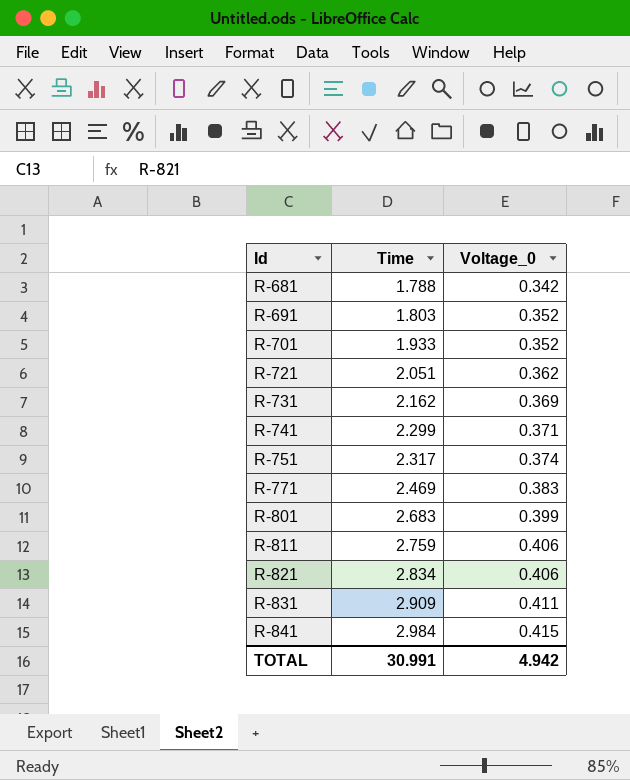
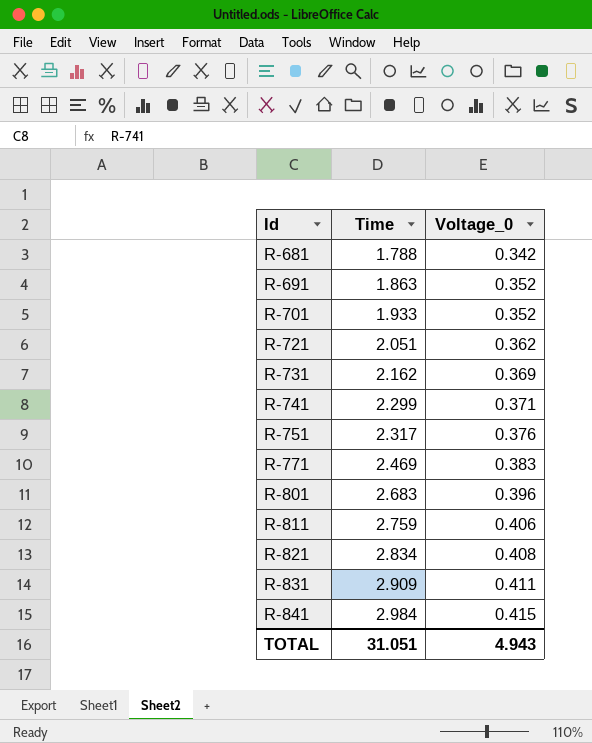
R-691 | Time: 1.803 -> 1.863
R-751 | Voltage_0: 0.374 -> 0.376
R-801 | Voltage_0: 0.399 -> 0.396
R-821 | Voltage_0: 0.406 -> 0.408
TOTAL | Time: 30.991 -> 31.051
TOTAL | Voltage_0: 4.942 -> 4.943

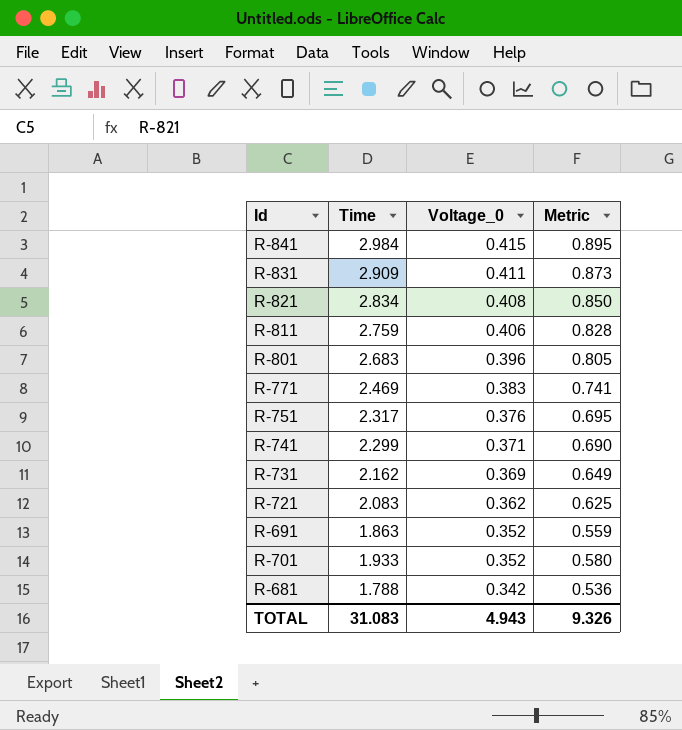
row order: Id ascending -> Voltage_0 descending
column Metric | formula: none -> [Time] * 0.3
R-721 | Time: 2.051 -> 2.083
TOTAL | Time: 31.051 -> 31.083

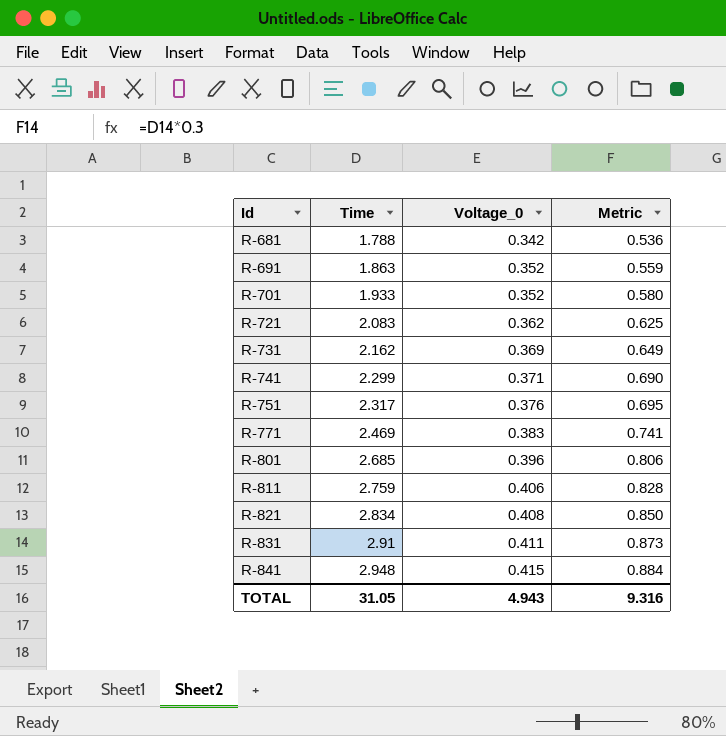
row order: Voltage_0 descending -> Id ascending
R-801 | Time: 2.683 -> 2.685
R-801 | Metric: 0.805 -> 0.806
R-831 | Time: 2.909 -> 2.91
R-841 | Time: 2.984 -> 2.948
R-841 | Metric: 0.895 -> 0.884
TOTAL | Time: 31.083 -> 31.05
TOTAL | Metric: 9.326 -> 9.316

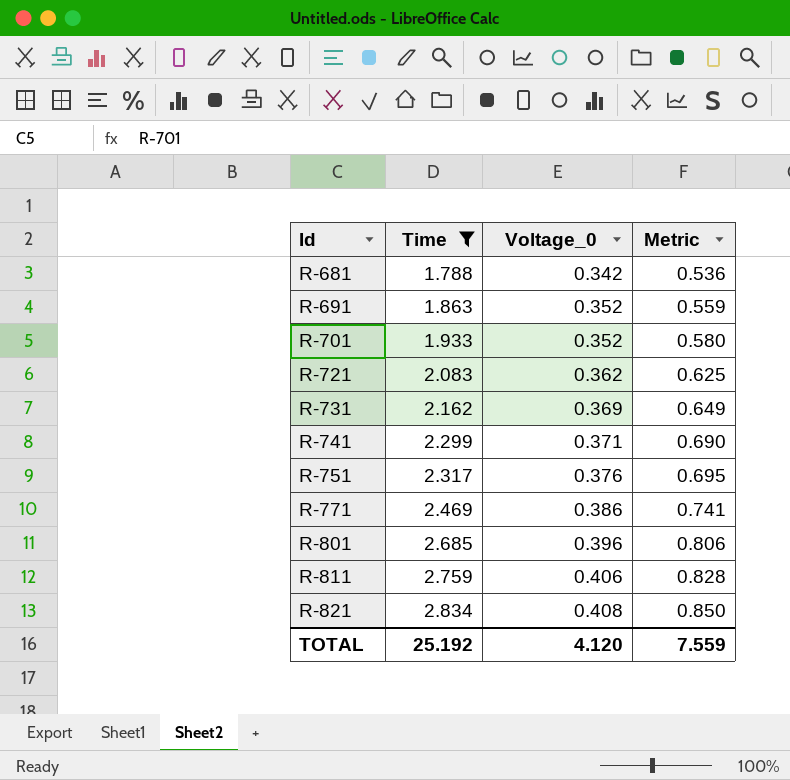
filter: none -> Time <= 2.834
R-771 | Voltage_0: 0.383 -> 0.386
TOTAL | Time: 31.05 -> 25.192
TOTAL | Voltage_0: 4.943 -> 4.120
TOTAL | Metric: 9.316 -> 7.559

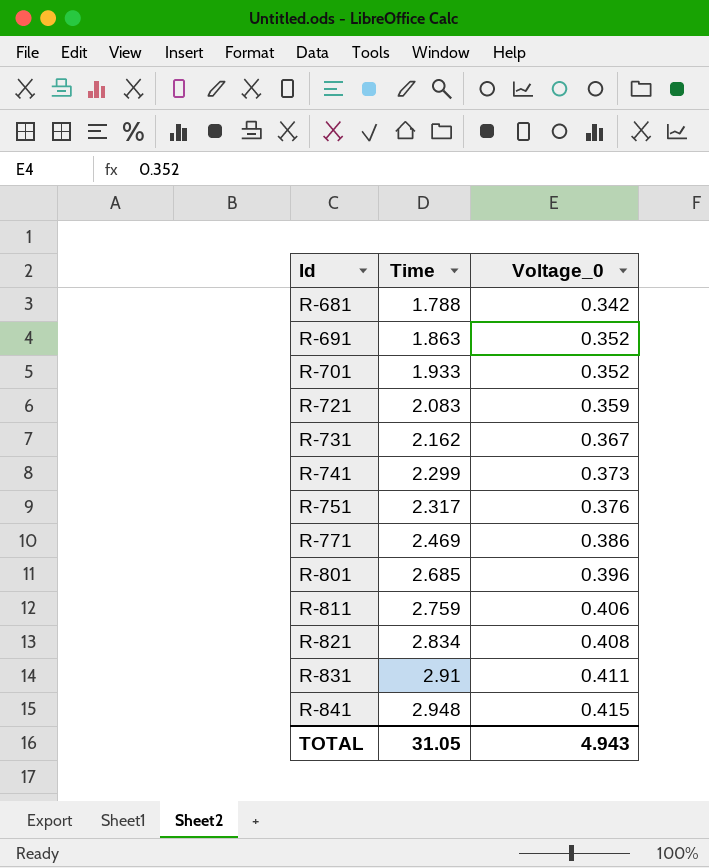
filter: Time <= 2.834 -> none
column Metric | formula: [Time] * 0.3 -> none
R-721 | Voltage_0: 0.362 -> 0.359
R-731 | Voltage_0: 0.369 -> 0.367
R-741 | Voltage_0: 0.371 -> 0.373
TOTAL | Time: 25.192 -> 31.05
TOTAL | Voltage_0: 4.120 -> 4.943

